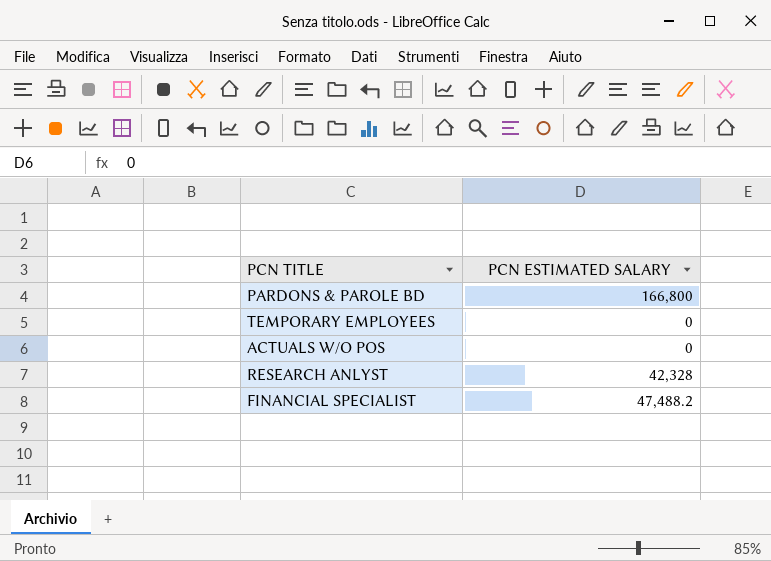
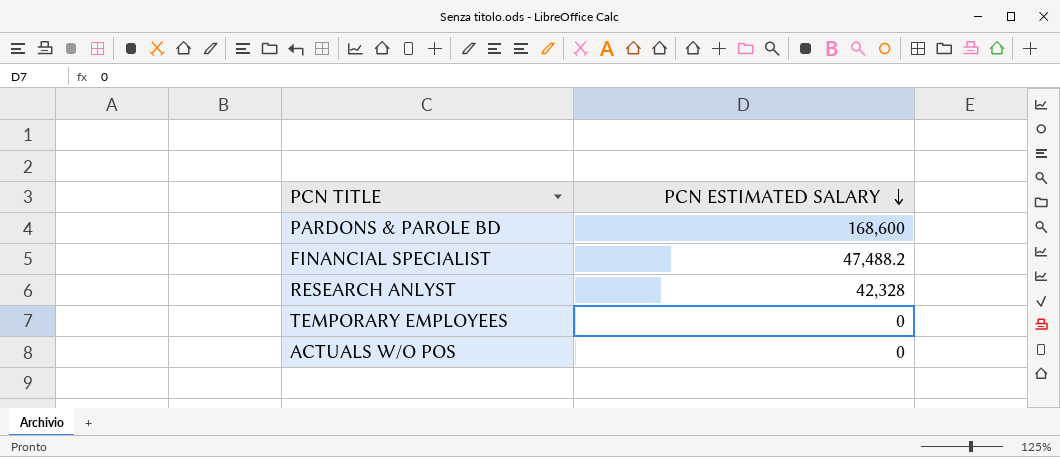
row order: none -> PCN ESTIMATED SALARY descending
PARDONS & PAROLE BD | PCN ESTIMATED SALARY: 166,800 -> 168,600

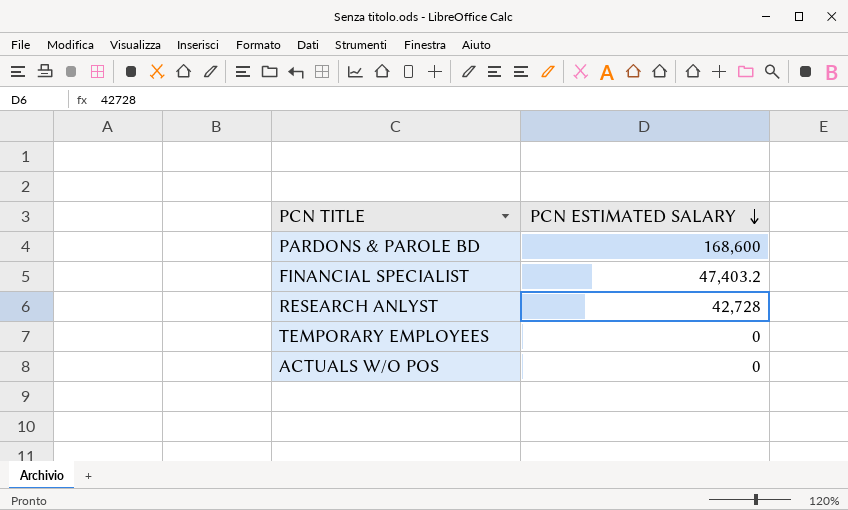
FINANCIAL SPECIALIST | PCN ESTIMATED SALARY: 47,488.2 -> 47,403.2
RESEARCH ANLYST | PCN ESTIMATED SALARY: 42,328 -> 42,728

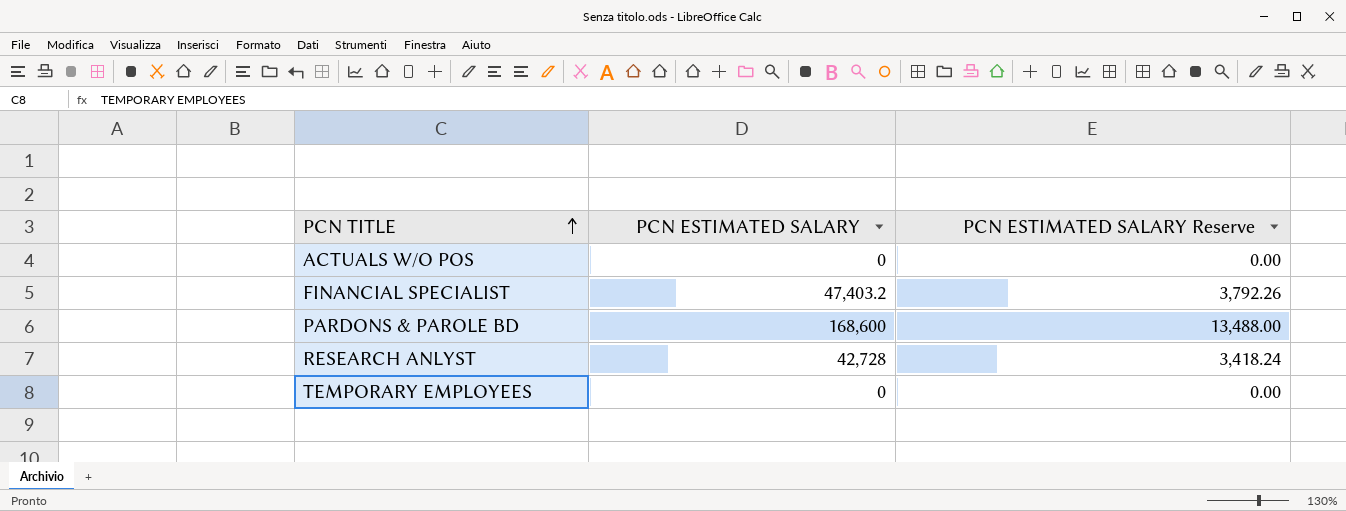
row order: PCN ESTIMATED SALARY descending -> PCN TITLE ascending
column PCN ESTIMATED SALARY Reserve | formula: none -> [PCN ESTIMATED SALARY] * 0.08

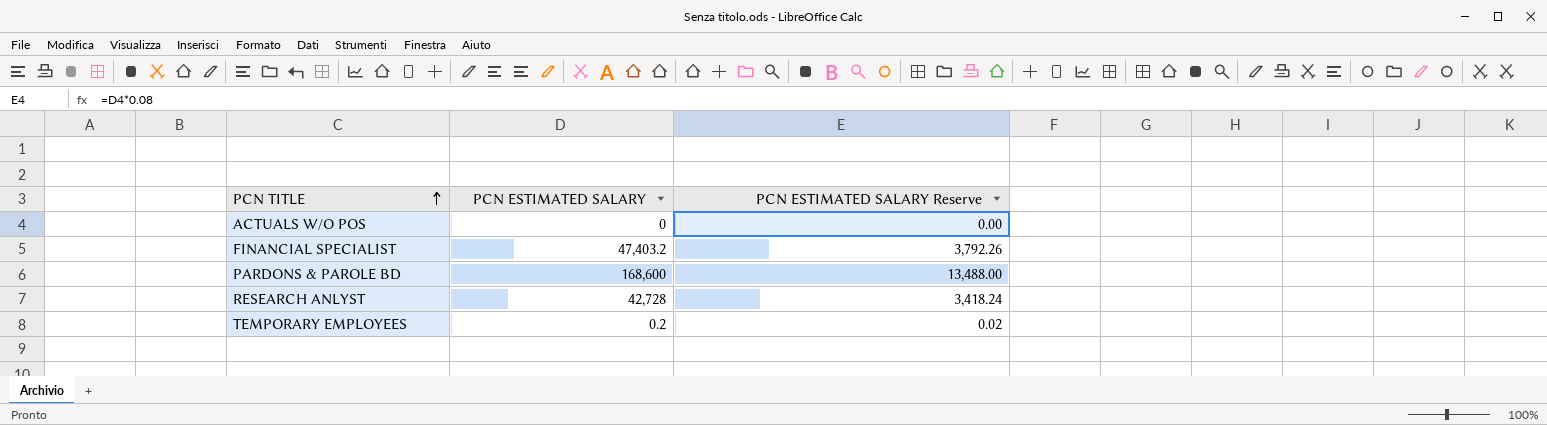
TEMPORARY EMPLOYEES | PCN ESTIMATED SALARY: 0 -> 0.2
TEMPORARY EMPLOYEES | PCN ESTIMATED SALARY Reserve: 0.00 -> 0.02

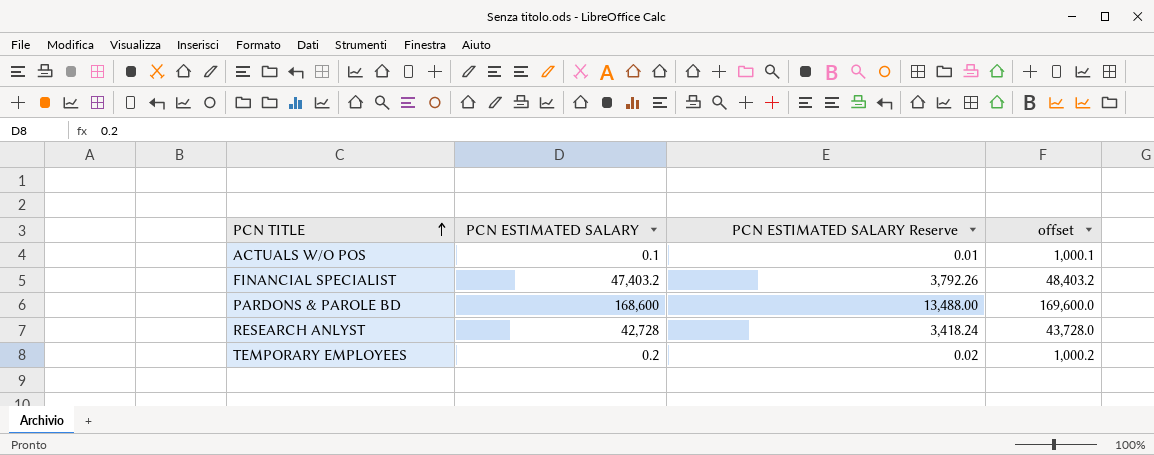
column offset | formula: none -> [PCN ESTIMATED SALARY] + 1000
ACTUALS W/O POS | PCN ESTIMATED SALARY: 0 -> 0.1
ACTUALS W/O POS | PCN ESTIMATED SALARY Reserve: 0.00 -> 0.01

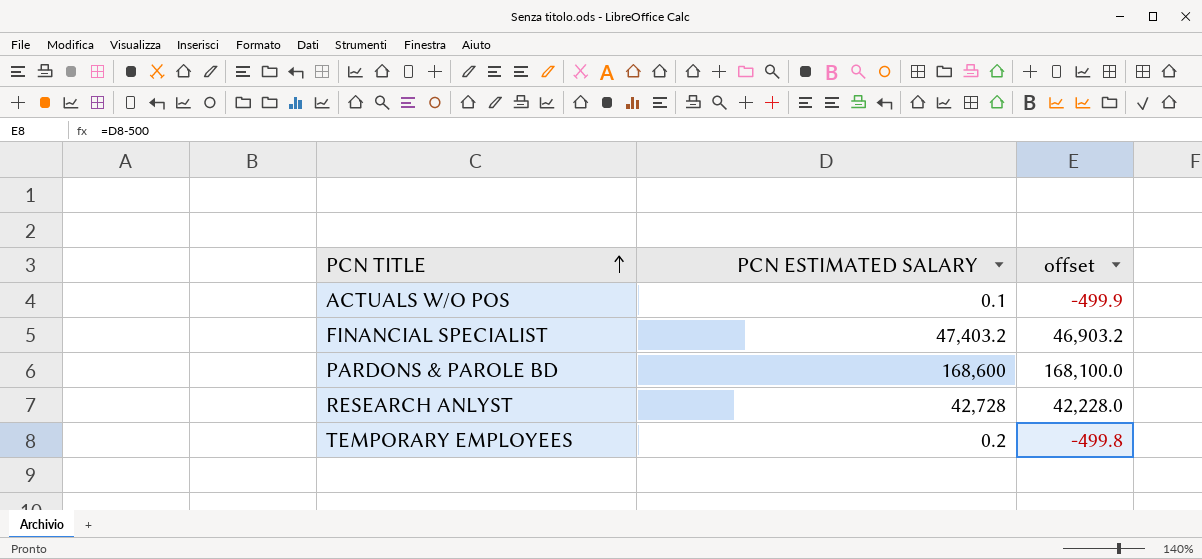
column PCN ESTIMATED SALARY Reserve | formula: [PCN ESTIMATED SALARY] * 0.08 -> none
column offset | formula: [PCN ESTIMATED SALARY] + 1000 -> [PCN ESTIMATED SALARY] - 500

